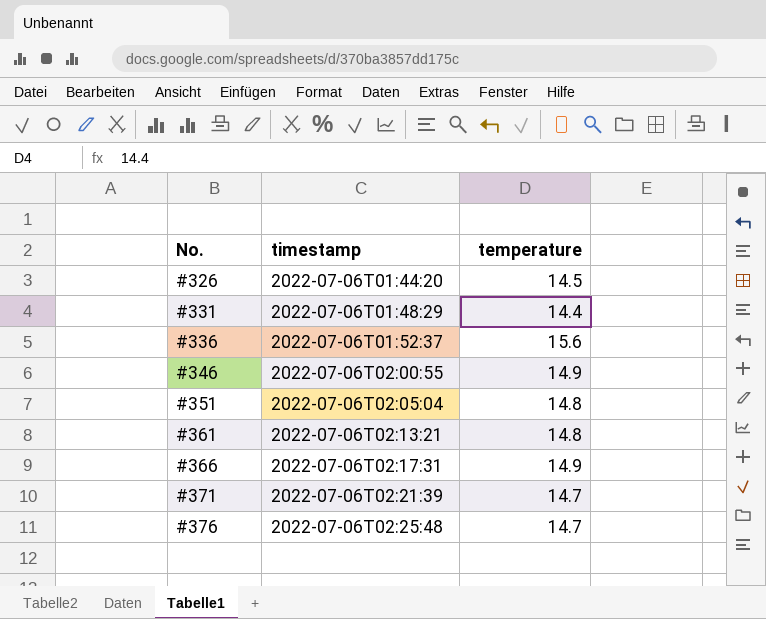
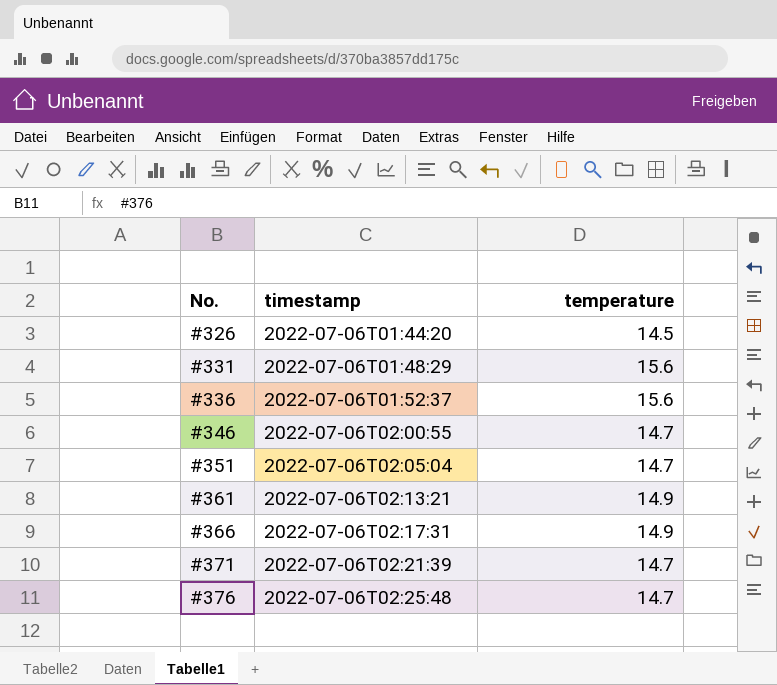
#331 | temperature: 14.4 -> 15.6
#346 | temperature: 14.9 -> 14.7
#351 | temperature: 14.8 -> 14.7
#361 | temperature: 14.8 -> 14.9

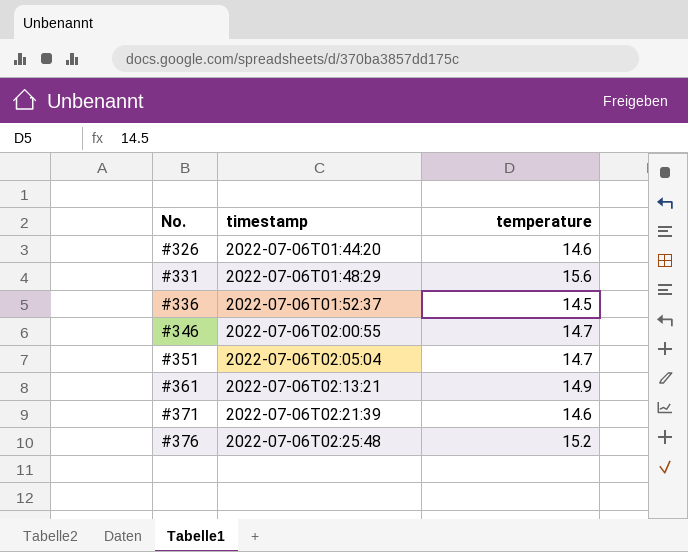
row #366: 2022-07-06T02:17:31 | 14.9 -> none
#326 | temperature: 14.5 -> 14.6
#336 | temperature: 15.6 -> 14.5
#371 | temperature: 14.7 -> 14.6
#376 | temperature: 14.7 -> 15.2

